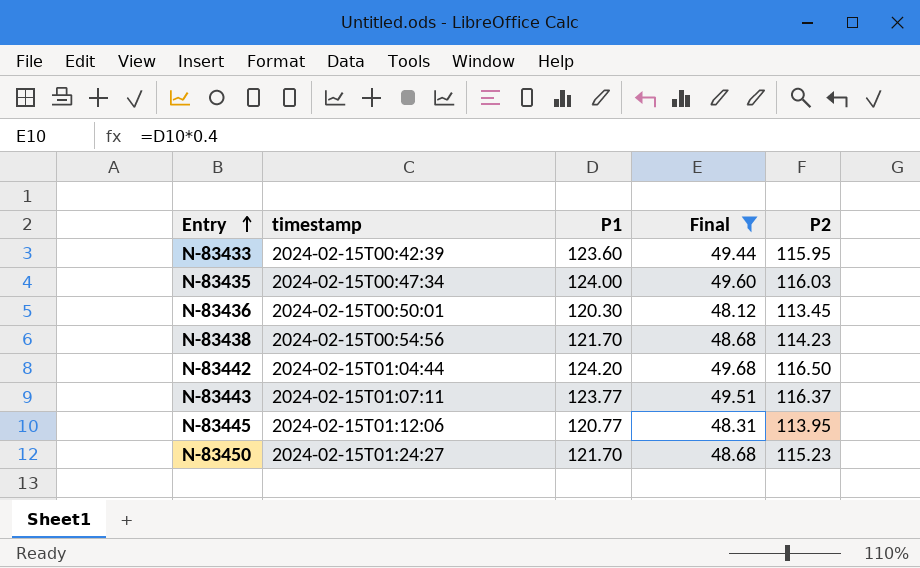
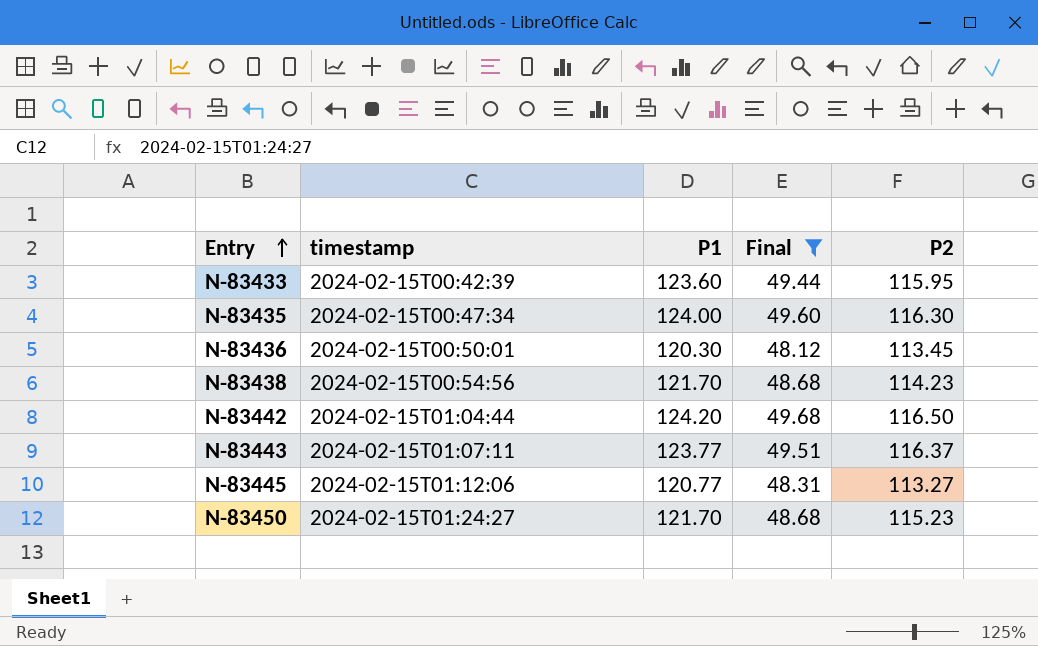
N-83435 | P2: 116.03 -> 116.30
N-83445 | P2: 113.95 -> 113.27

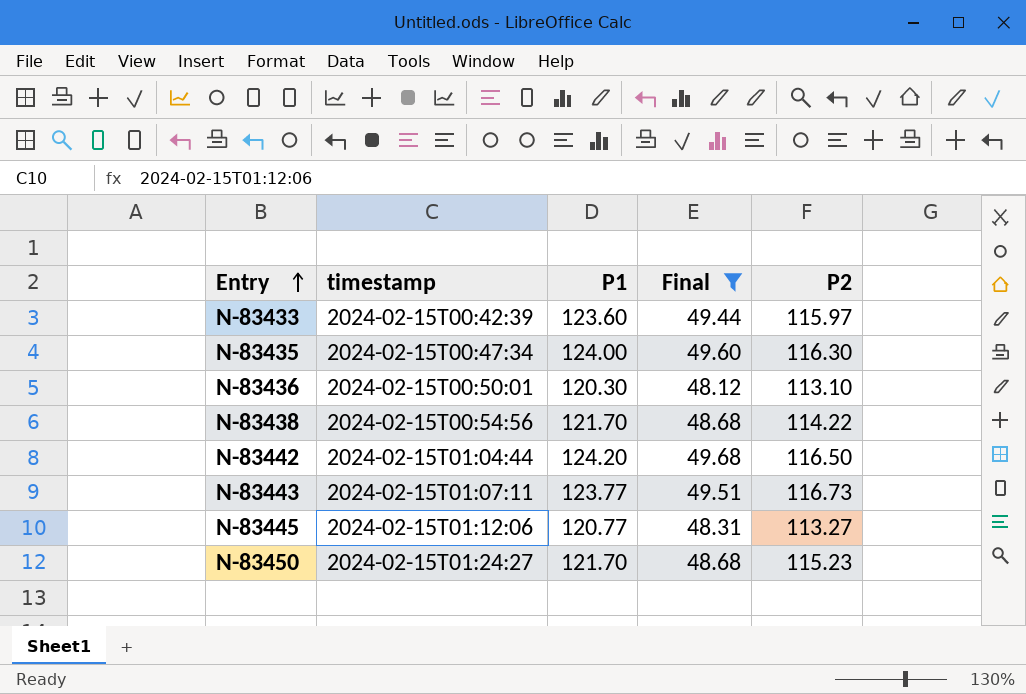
N-83433 | P2: 115.95 -> 115.97
N-83436 | P2: 113.45 -> 113.10
N-83438 | P2: 114.23 -> 114.22
N-83443 | P2: 116.37 -> 116.73

